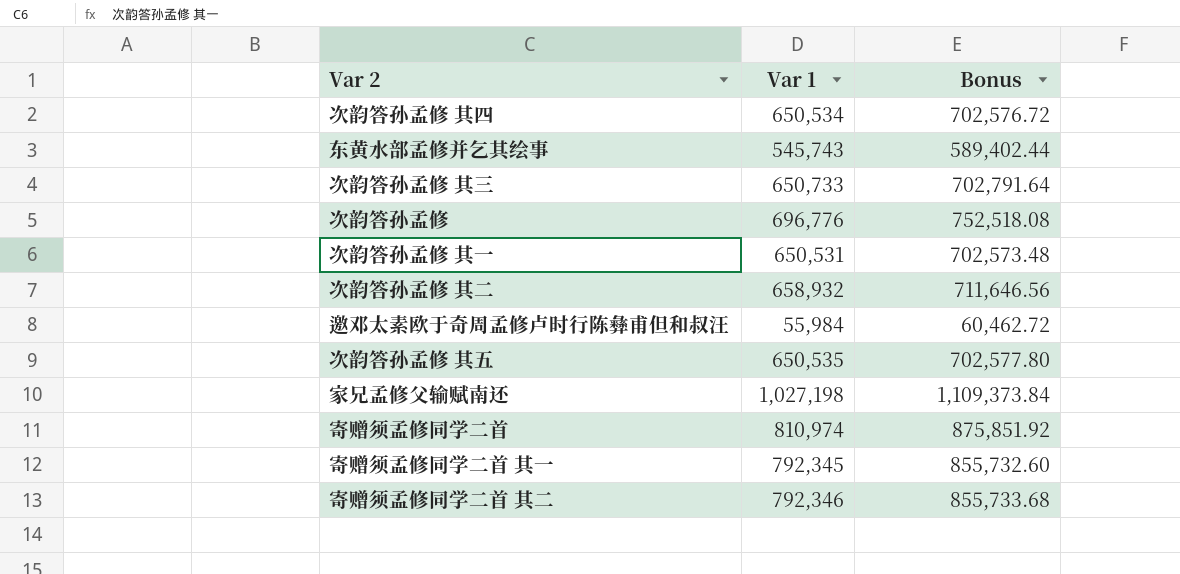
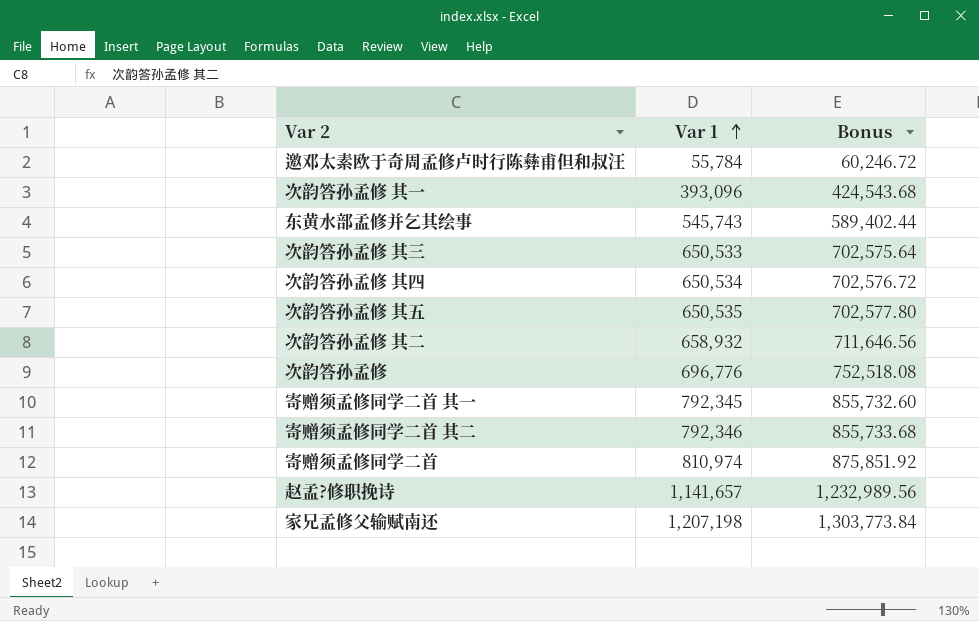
row order: none -> Var 1 ascending
邀邓太素欧于奇周孟修卢时行陈彝甫但和叔汪 | Var 1: 55,984 -> 55,784
邀邓太素欧于奇周孟修卢时行陈彝甫但和叔汪 | Bonus: 60,462.72 -> 60,246.72
次韵答孙孟修 其一 | Var 1: 650,531 -> 393,096
次韵答孙孟修 其一 | Bonus: 702,573.48 -> 424,543.68
次韵答孙孟修 其三 | Var 1: 650,733 -> 650,533
次韵答孙孟修 其三 | Bonus: 702,791.64 -> 702,575.64
row 赵孟?修职挽诗: none -> 1,141,657 | 1,232,989.56
家兄孟修父输赋南还 | Var 1: 1,027,198 -> 1,207,198
家兄孟修父输赋南还 | Bonus: 1,109,373.84 -> 1,303,773.84

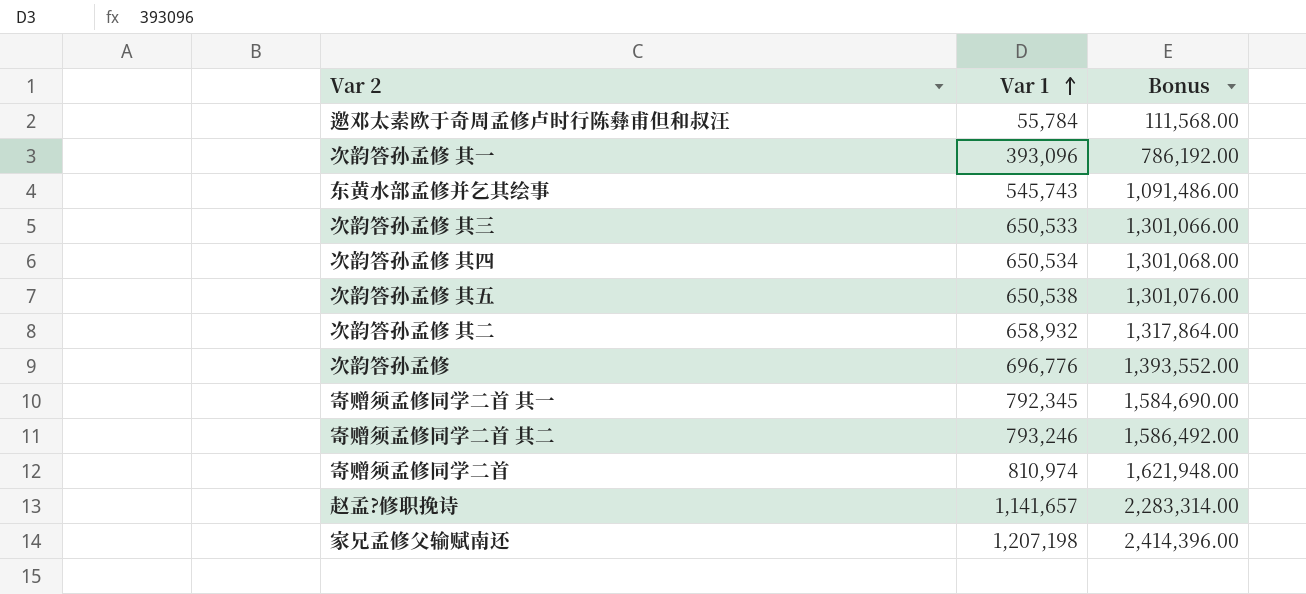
column Bonus | formula: [Var 1] * 1.08 -> [Var 1] * 2
次韵答孙孟修 其五 | Var 1: 650,535 -> 650,538
寄赠须孟修同学二首 其二 | Var 1: 792,346 -> 793,246

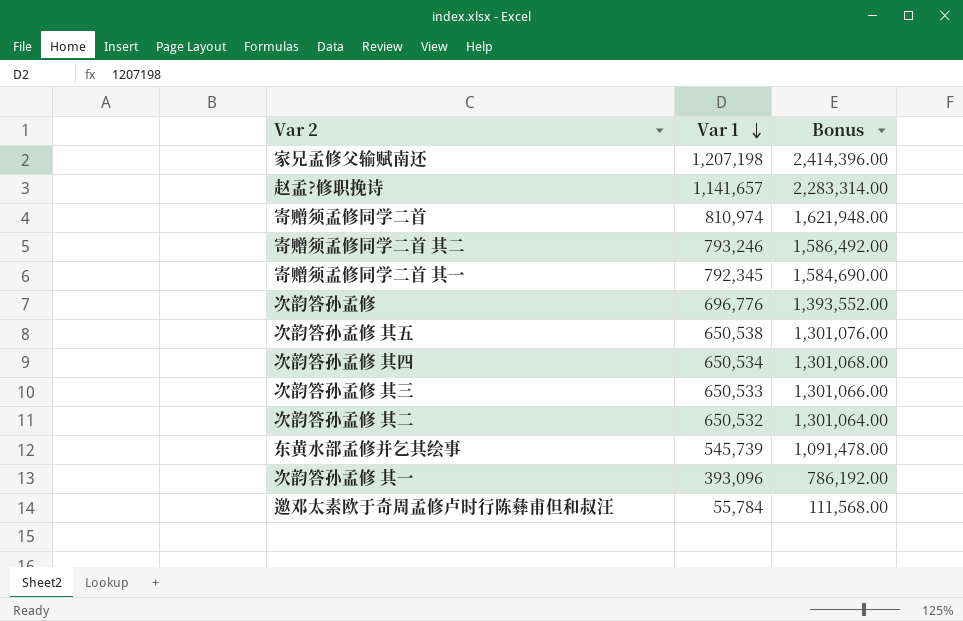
row order: Var 1 ascending -> Var 1 descending
次韵答孙孟修 其二 | Var 1: 658,932 -> 650,532
次韵答孙孟修 其二 | Bonus: 1,317,864.00 -> 1,301,064.00
东黄水部孟修并乞其绘事 | Var 1: 545,743 -> 545,739
东黄水部孟修并乞其绘事 | Bonus: 1,091,486.00 -> 1,091,478.00

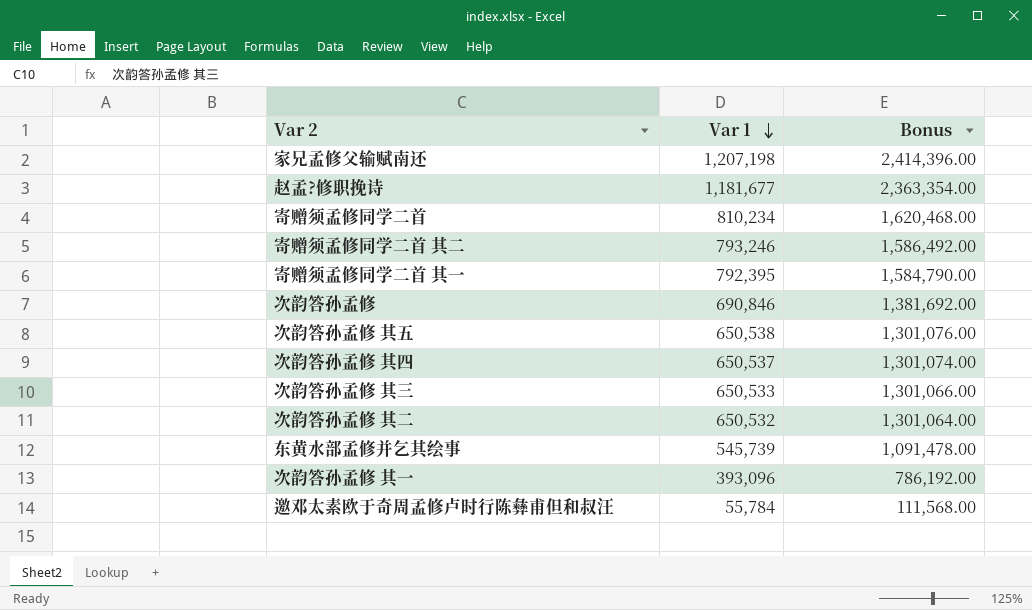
赵孟?修职挽诗 | Var 1: 1,141,657 -> 1,181,677
赵孟?修职挽诗 | Bonus: 2,283,314.00 -> 2,363,354.00
寄赠须孟修同学二首 | Var 1: 810,974 -> 810,234
寄赠须孟修同学二首 | Bonus: 1,621,948.00 -> 1,620,468.00
寄赠须孟修同学二首 其一 | Var 1: 792,345 -> 792,395
寄赠须孟修同学二首 其一 | Bonus: 1,584,690.00 -> 1,584,790.00
次韵答孙孟修 | Var 1: 696,776 -> 690,846
次韵答孙孟修 | Bonus: 1,393,552.00 -> 1,381,692.00
次韵答孙孟修 其四 | Var 1: 650,534 -> 650,537
次韵答孙孟修 其四 | Bonus: 1,301,068.00 -> 1,301,074.00

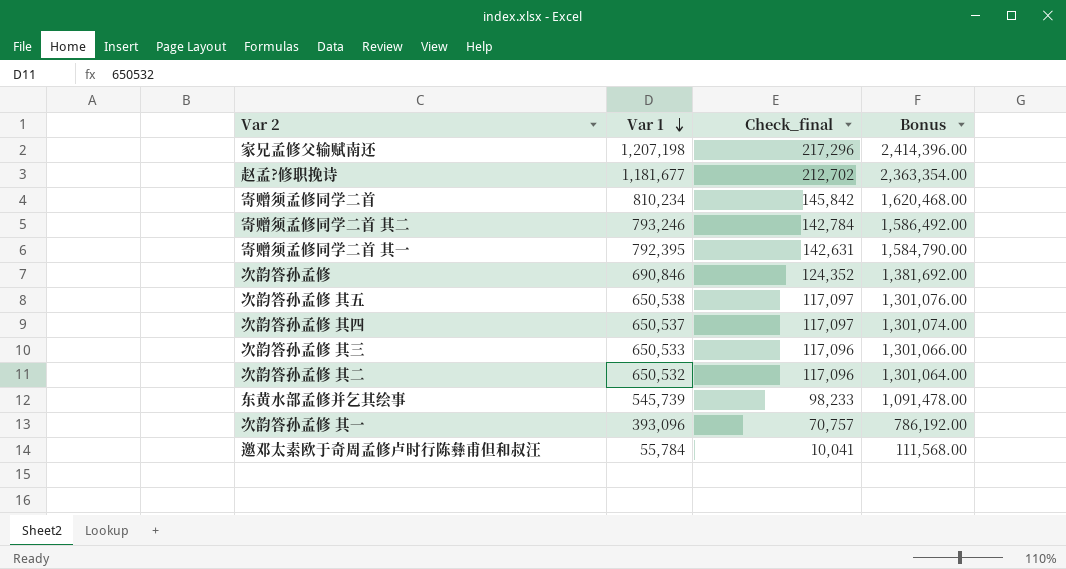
column Check_final | formula: none -> [Var 1] * 0.18

